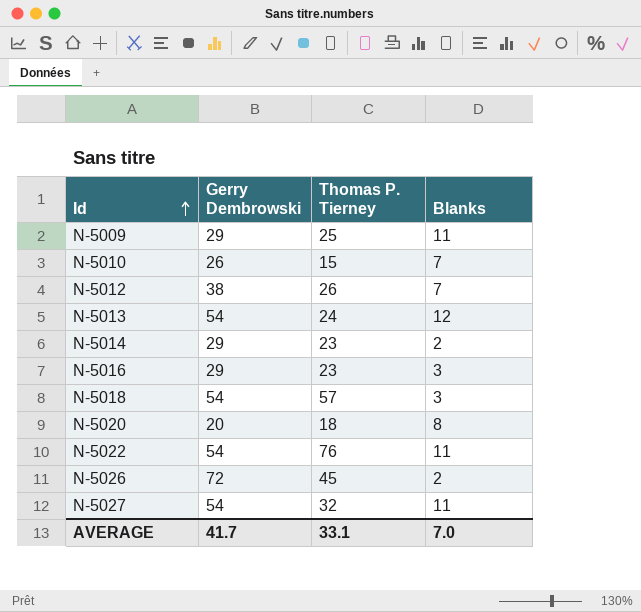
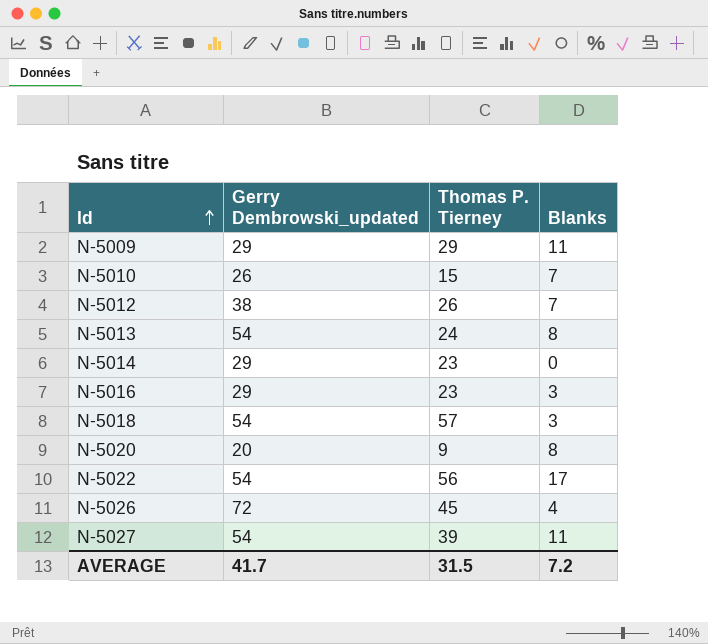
column name: Gerry Dembrowski -> Gerry Dembrowski_updated
N-5009 | Thomas P. Tierney: 25 -> 29
N-5013 | Blanks: 12 -> 8
N-5014 | Blanks: 2 -> 0
N-5020 | Thomas P. Tierney: 18 -> 9
N-5022 | Thomas P. Tierney: 76 -> 56
N-5022 | Blanks: 11 -> 17
N-5026 | Blanks: 2 -> 4
N-5027 | Thomas P. Tierney: 32 -> 39
AVERAGE | Thomas P. Tierney: 33.1 -> 31.5
AVERAGE | Blanks: 7.0 -> 7.2

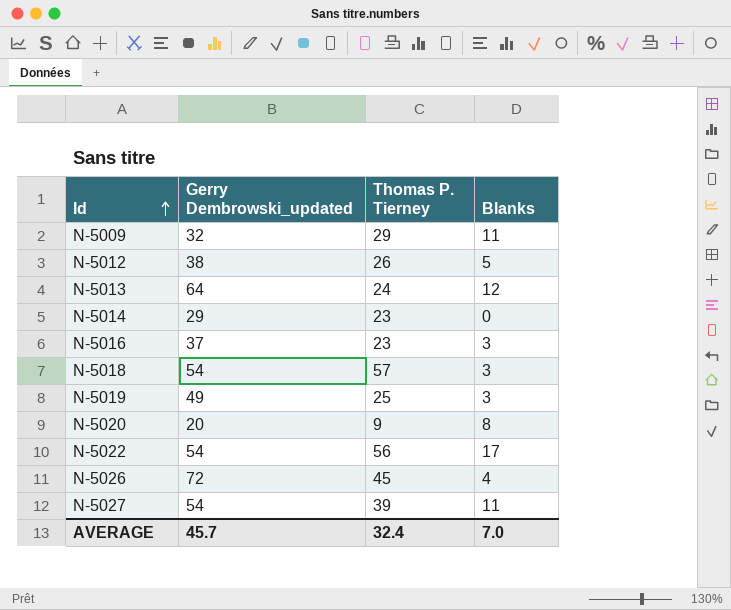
row N-5010: 26 | 15 | 7 -> none
N-5009 | Gerry Dembrowski_updated: 29 -> 32
N-5012 | Blanks: 7 -> 5
N-5013 | Gerry Dembrowski_updated: 54 -> 64
N-5013 | Blanks: 8 -> 12
N-5016 | Gerry Dembrowski_updated: 29 -> 37
row N-5019: none -> 49 | 25 | 3
AVERAGE | Gerry Dembrowski_updated: 41.7 -> 45.7
AVERAGE | Thomas P. Tierney: 31.5 -> 32.4
AVERAGE | Blanks: 7.2 -> 7.0

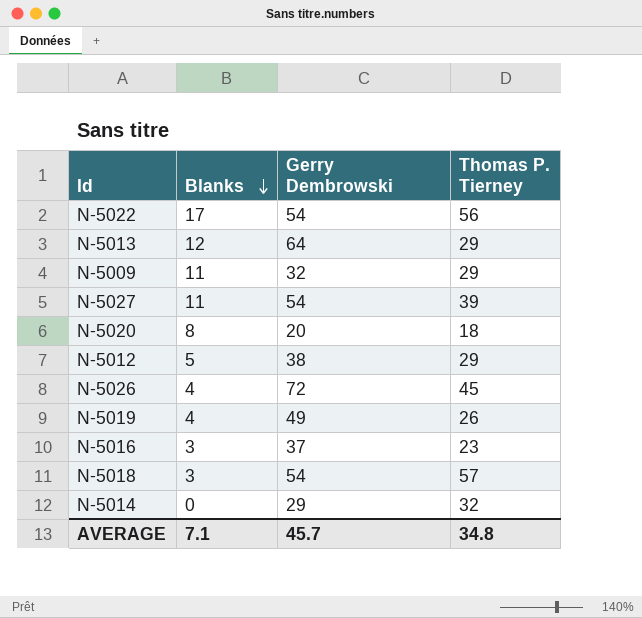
row order: Id ascending -> Blanks descending
column Blanks | position: 4 -> 2
column name: Gerry Dembrowski_updated -> Gerry Dembrowski
N-5013 | Thomas P. Tierney: 24 -> 29
N-5020 | Thomas P. Tierney: 9 -> 18
N-5012 | Thomas P. Tierney: 26 -> 29
N-5019 | Blanks: 3 -> 4
N-5019 | Thomas P. Tierney: 25 -> 26
N-5014 | Thomas P. Tierney: 23 -> 32
AVERAGE | Blanks: 7.0 -> 7.1
AVERAGE | Thomas P. Tierney: 32.4 -> 34.8

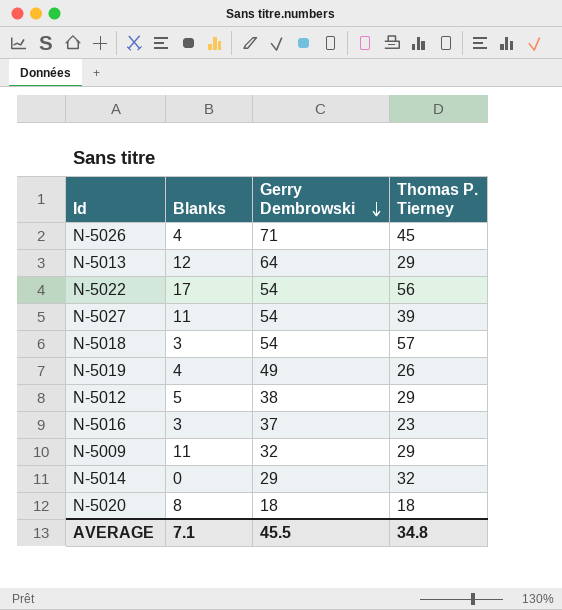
row order: Blanks descending -> Gerry Dembrowski descending
N-5026 | Gerry Dembrowski: 72 -> 71
N-5020 | Gerry Dembrowski: 20 -> 18
AVERAGE | Gerry Dembrowski: 45.7 -> 45.5

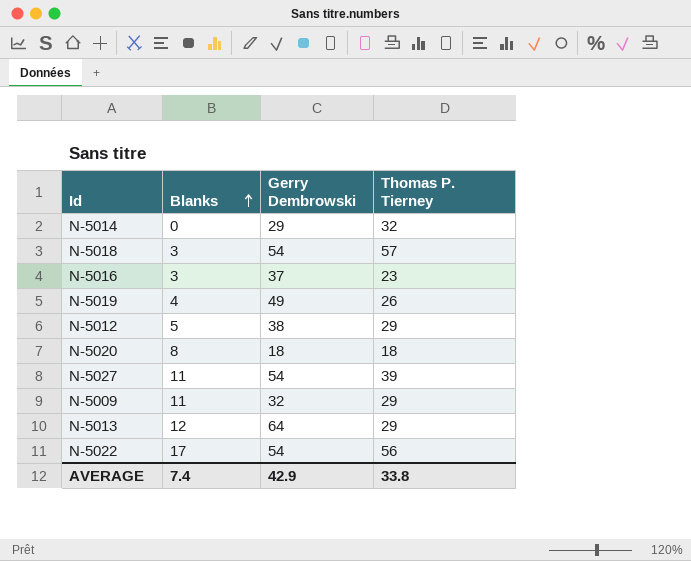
row order: Gerry Dembrowski descending -> Blanks ascending
row N-5026: 4 | 71 | 45 -> none
AVERAGE | Blanks: 7.1 -> 7.4
AVERAGE | Gerry Dembrowski: 45.5 -> 42.9
AVERAGE | Thomas P. Tierney: 34.8 -> 33.8

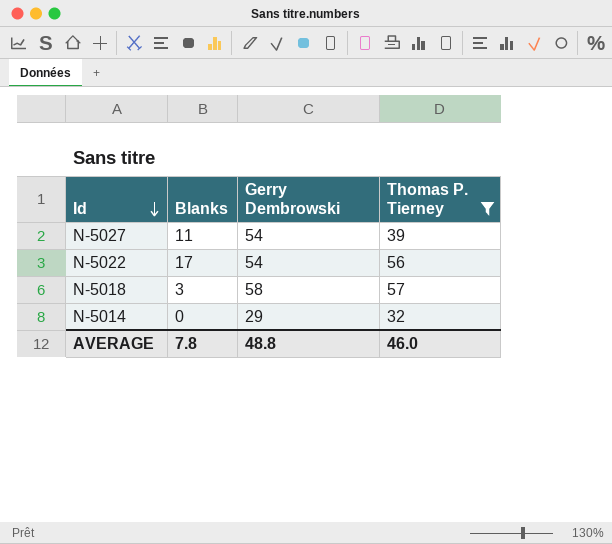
filter: none -> Thomas P. Tierney >= 32
row order: Blanks ascending -> Id descending
N-5018 | Gerry Dembrowski: 54 -> 58
AVERAGE | Blanks: 7.4 -> 7.8
AVERAGE | Gerry Dembrowski: 42.9 -> 48.8
AVERAGE | Thomas P. Tierney: 33.8 -> 46.0

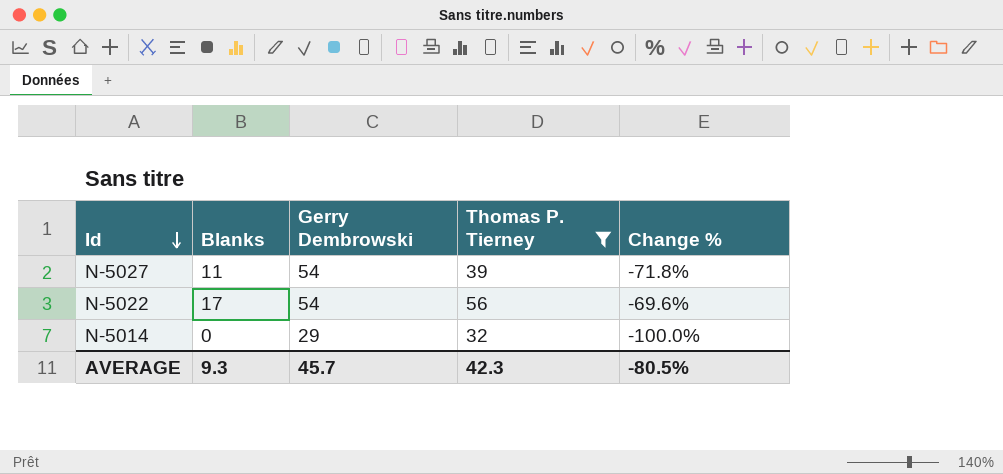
column Change % | formula: none -> ([Blanks] - [Thomas P. Tierney]) / [Thomas P. Tierney]
row N-5018: 3 | 58 | 57 -> none
AVERAGE | Blanks: 7.8 -> 9.3
AVERAGE | Gerry Dembrowski: 48.8 -> 45.7
AVERAGE | Thomas P. Tierney: 46.0 -> 42.3

